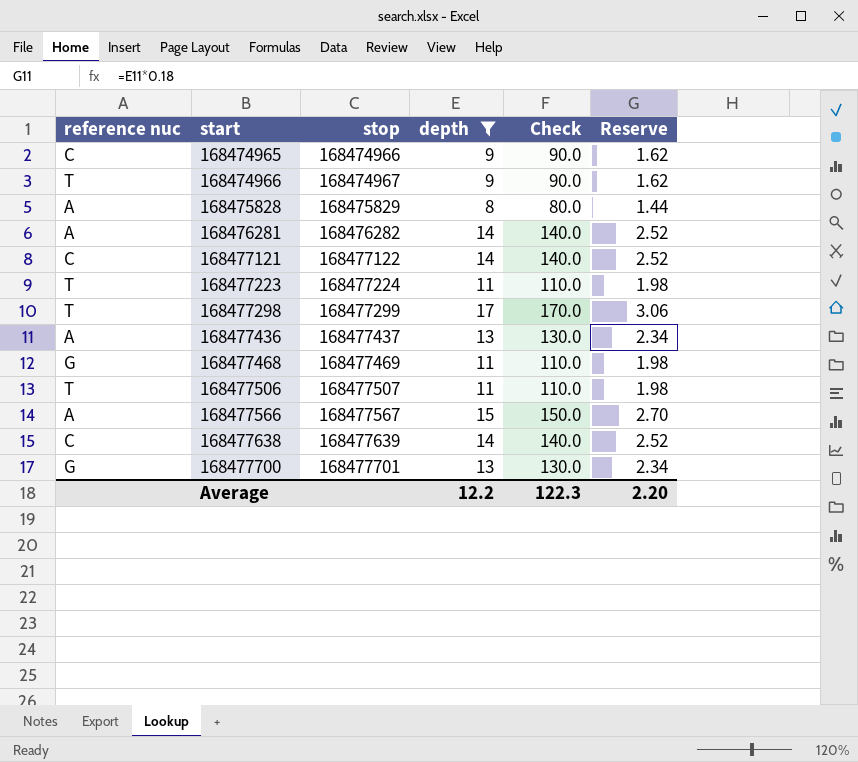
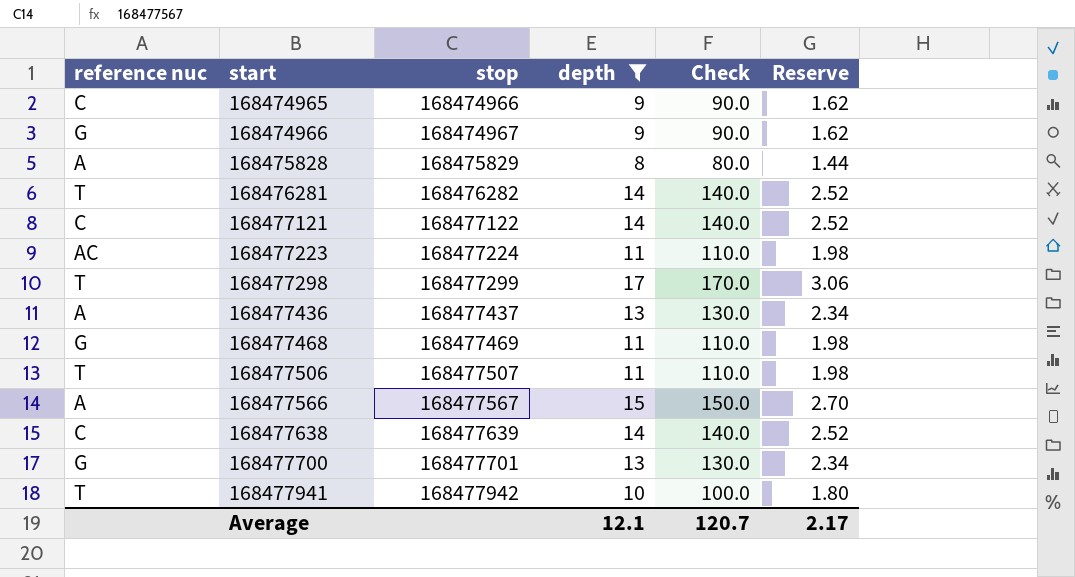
168474966 | reference nuc: T -> G
168476281 | reference nuc: A -> T
168477223 | reference nuc: T -> AC
row 168477941: none -> T | 168477942 | 10 | 100.0 | 1.80
Average | depth: 12.2 -> 12.1
Average | Check: 122.3 -> 120.7
Average | Reserve: 2.20 -> 2.17

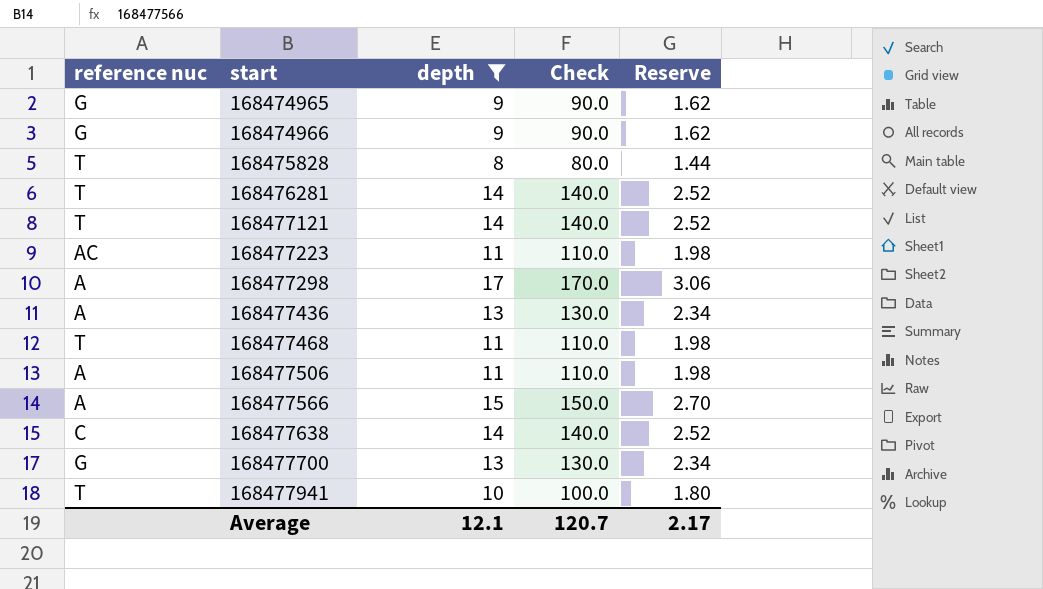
column stop | position: 3 -> none
168474965 | reference nuc: C -> G
168475828 | reference nuc: A -> T
168477121 | reference nuc: C -> T
168477298 | reference nuc: T -> A
168477468 | reference nuc: G -> T
168477506 | reference nuc: T -> A

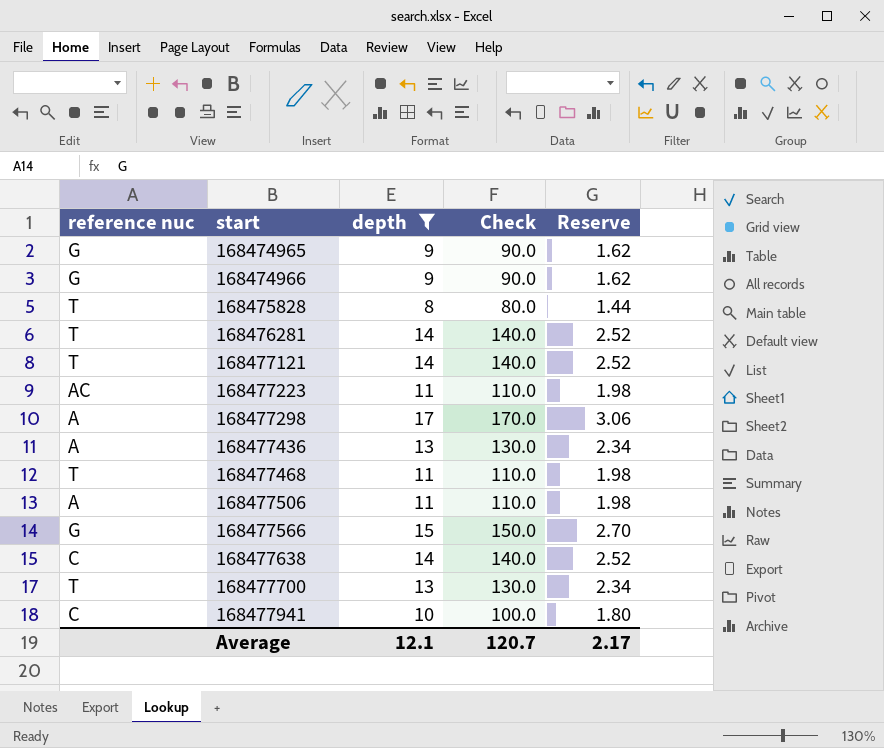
168477566 | reference nuc: A -> G
168477700 | reference nuc: G -> T
168477941 | reference nuc: T -> C

